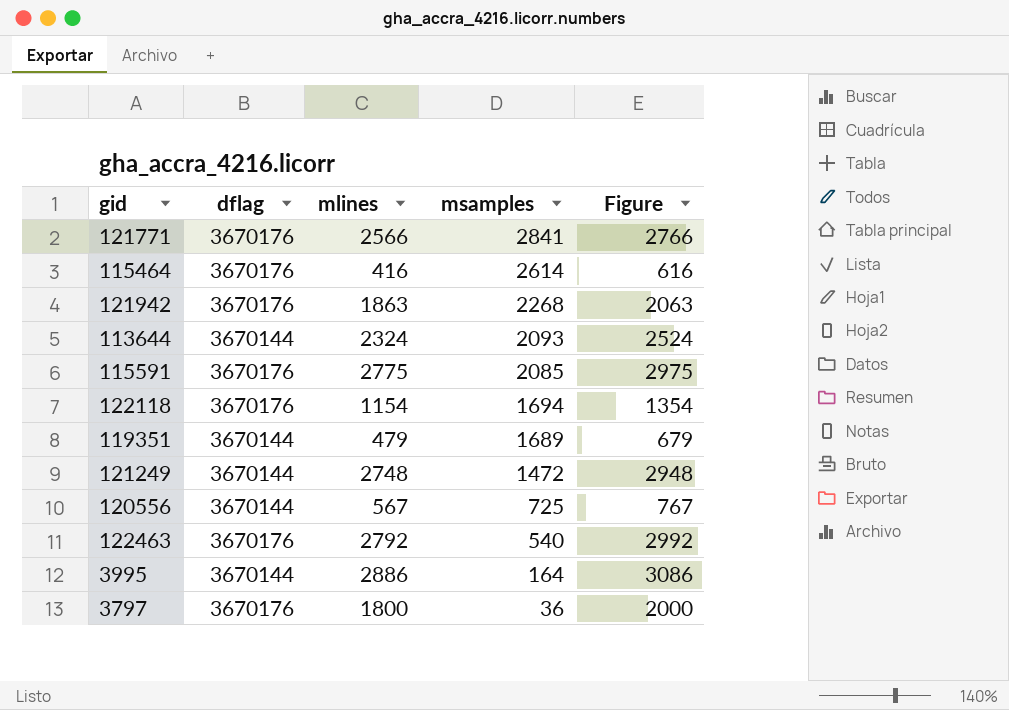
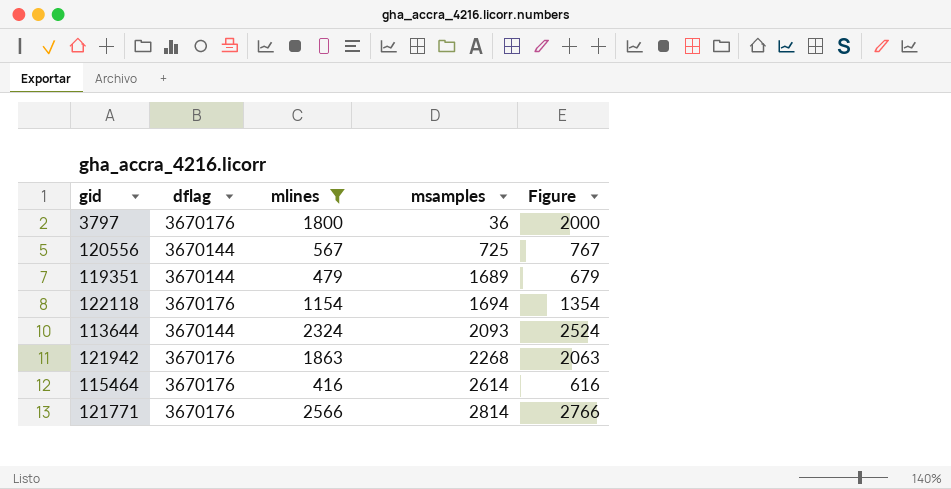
filter: none -> mlines <= 2566
row order: msamples descending -> msamples ascending
121771 | msamples: 2841 -> 2814

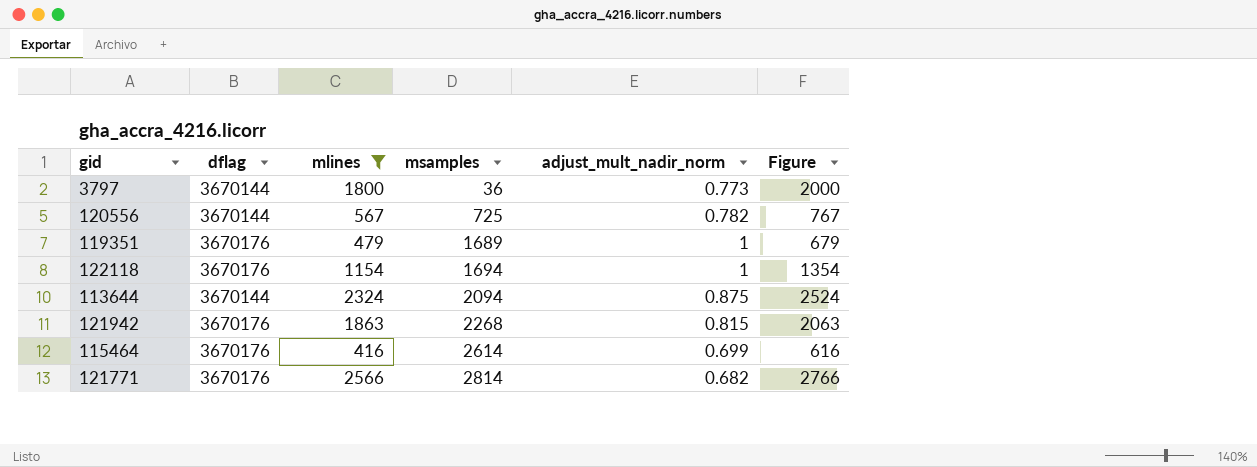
column adjust_mult_nadir_norm | position: none -> 5
3797 | dflag: 3670176 -> 3670144
119351 | dflag: 3670144 -> 3670176
113644 | msamples: 2093 -> 2094

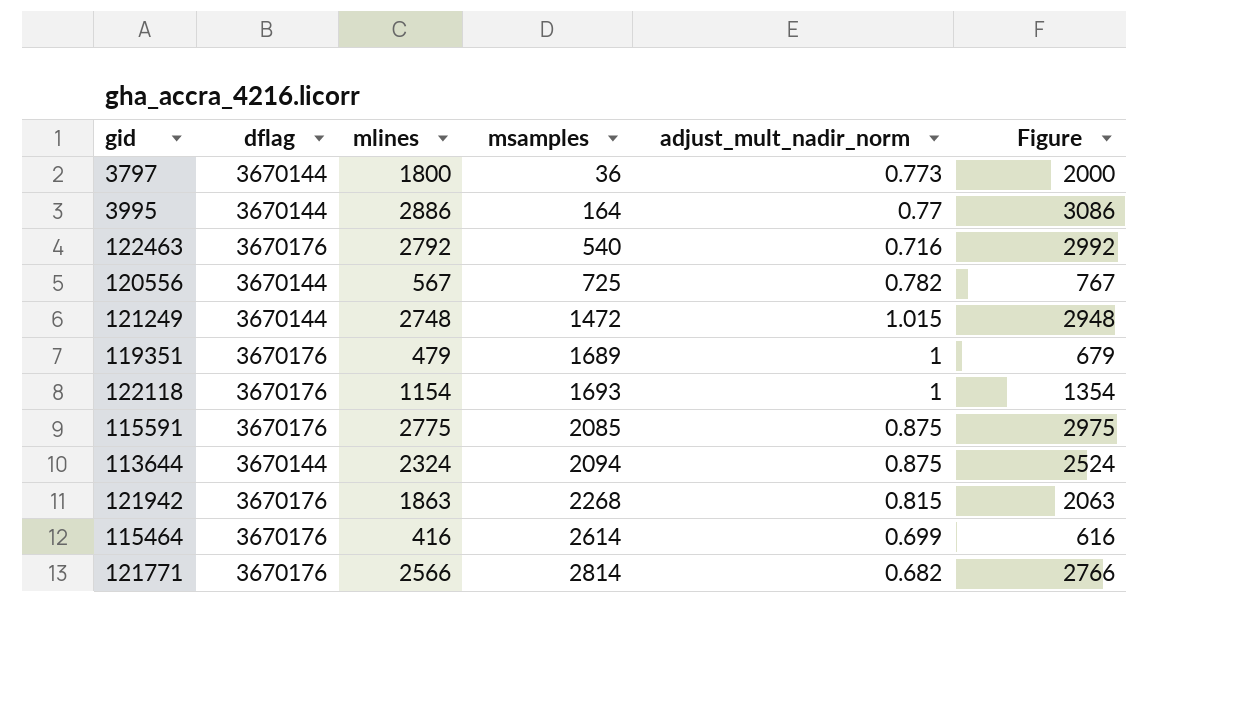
filter: mlines <= 2566 -> none
122118 | msamples: 1694 -> 1693

